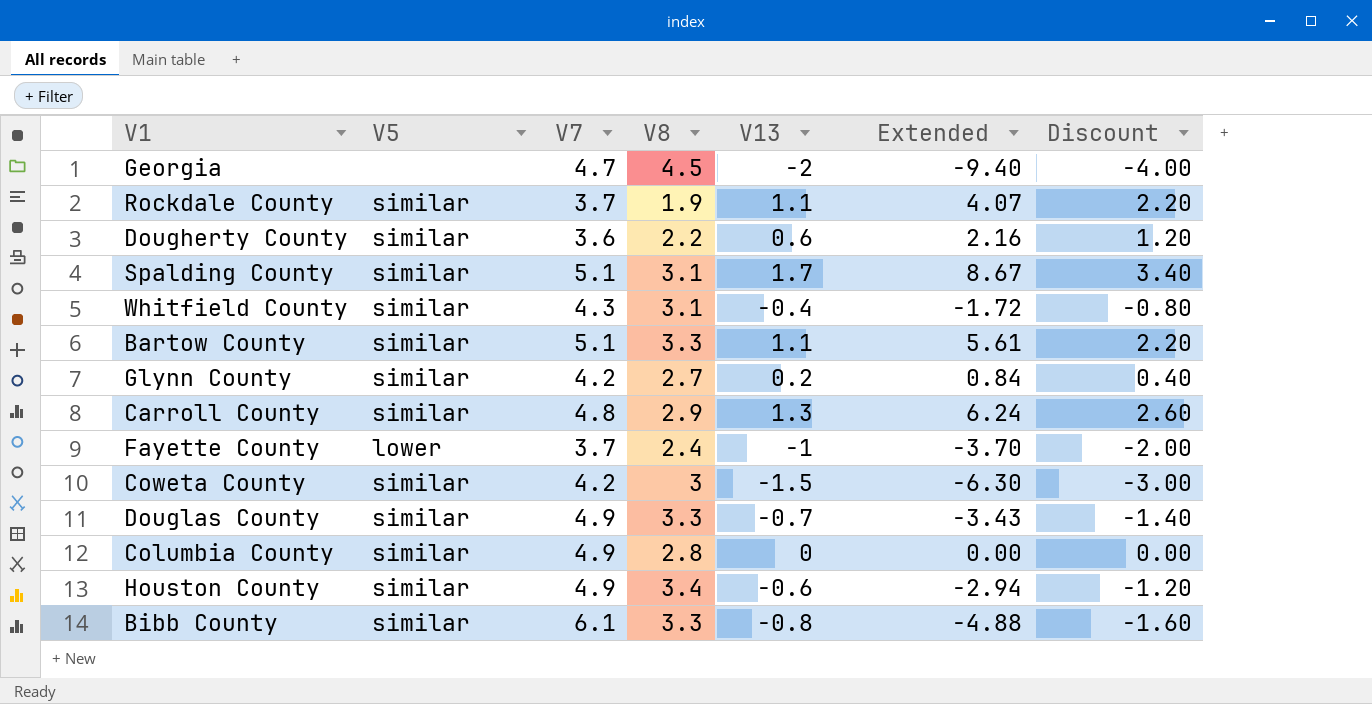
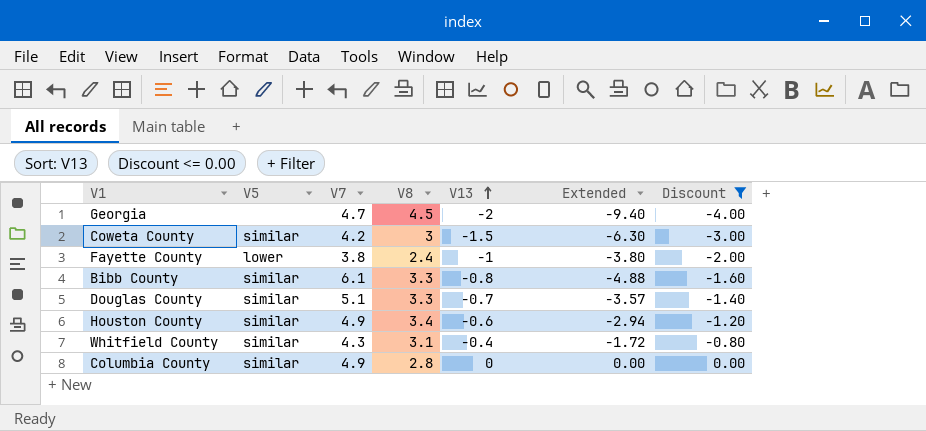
filter: none -> Discount <= 0.00
row order: none -> V13 ascending
Fayette County | V7: 3.7 -> 3.8
Fayette County | Extended: -3.70 -> -3.80
Douglas County | V7: 4.9 -> 5.1
Douglas County | Extended: -3.43 -> -3.57

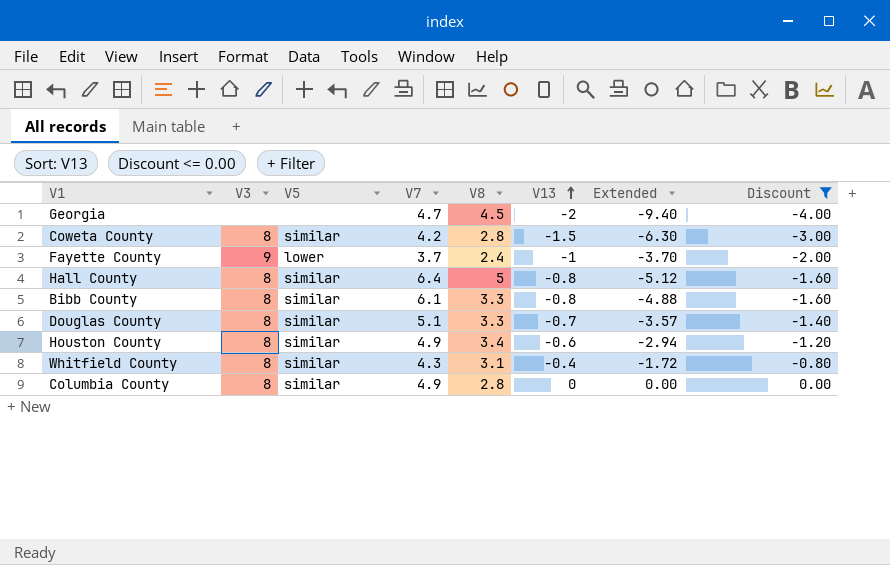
column V3 | position: none -> 2
Coweta County | V8: 3 -> 2.8
Fayette County | V7: 3.8 -> 3.7
Fayette County | Extended: -3.80 -> -3.70
row Hall County: none -> 8 | similar | 6.4 | 5 | -0.8 | -5.12 | -1.60

